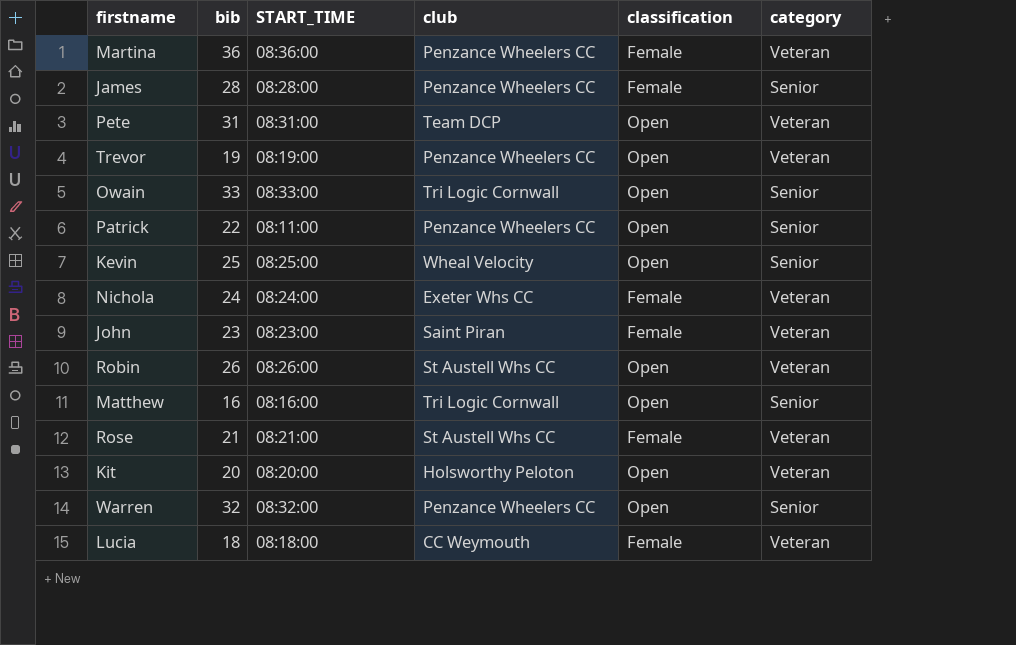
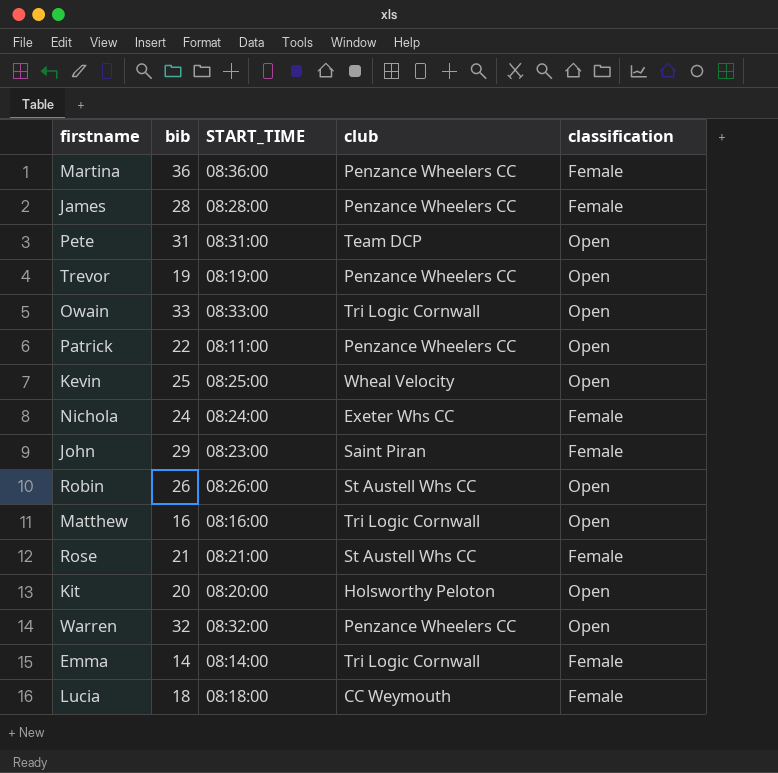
column category | position: 6 -> none
John | bib: 23 -> 29
row Emma: none -> 14 | 08:14:00 | Tri Logic Cornwall | Female

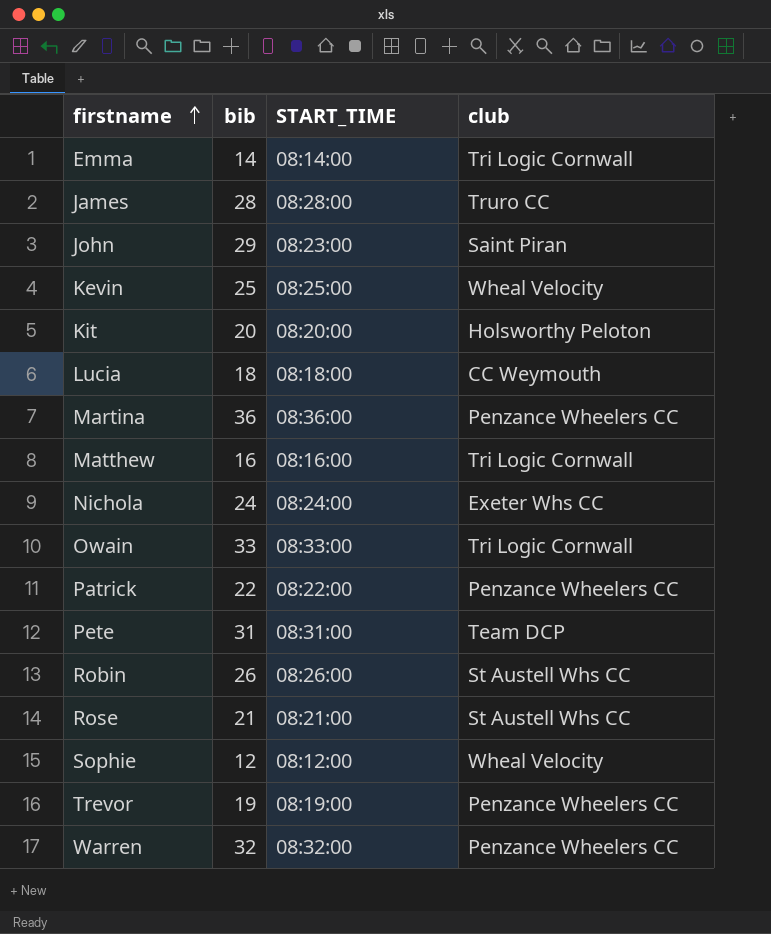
row order: none -> firstname ascending
column classification | position: 5 -> none
James | club: Penzance Wheelers CC -> Truro CC
Patrick | START_TIME: 08:11:00 -> 08:22:00
row Sophie: none -> 12 | 08:12:00 | Wheal Velocity

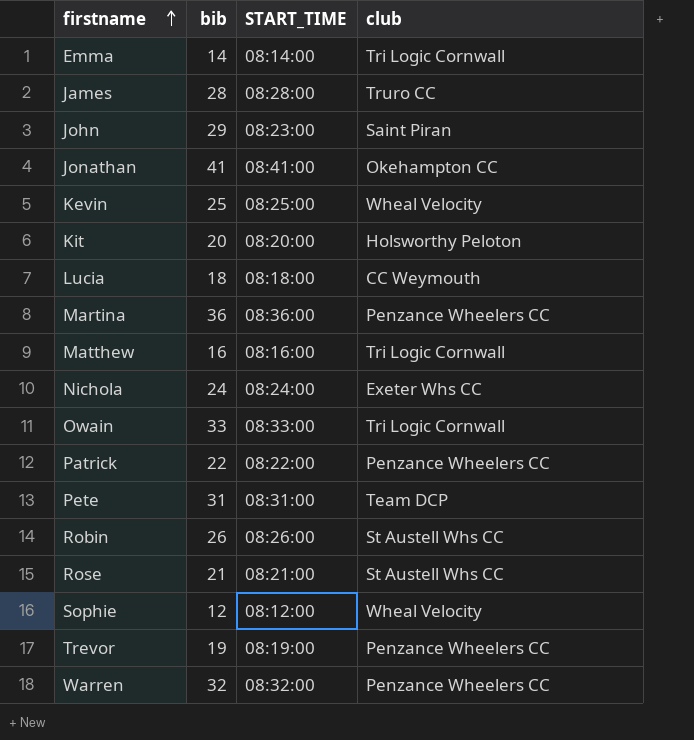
row Jonathan: none -> 41 | 08:41:00 | Okehampton CC

